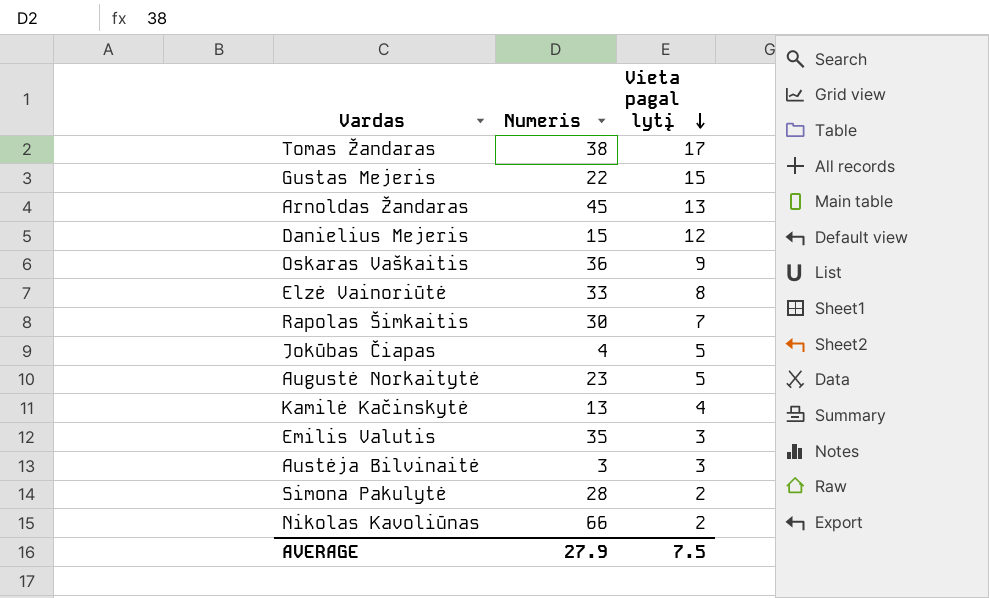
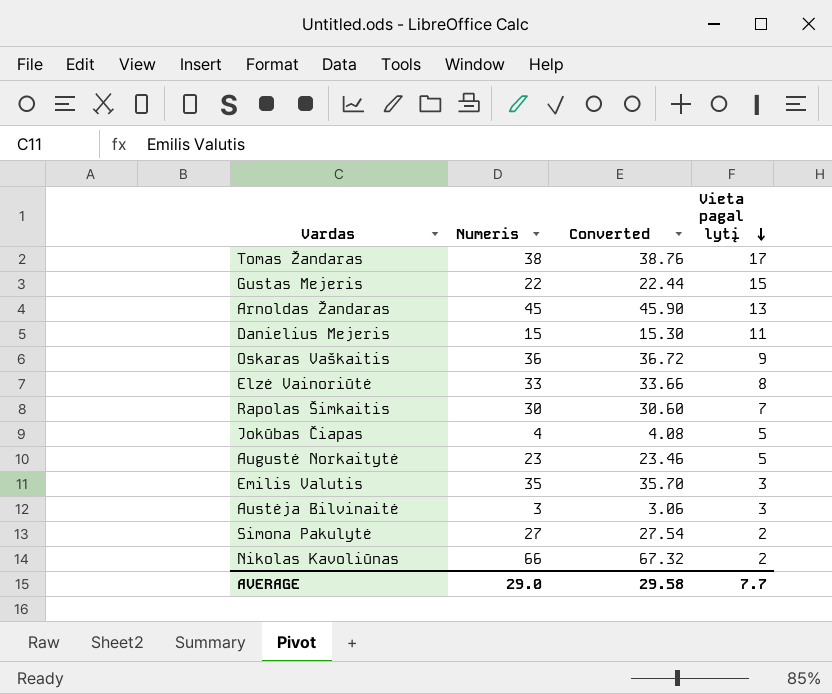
column Converted | formula: none -> [Numeris] * 1.02
row Kamilė Kačinskytė: 13 | 4 -> none
Danielius Mejeris | Vieta pagal lytį: 12 -> 11
Simona Pakulytė | Numeris: 28 -> 27
AVERAGE | Numeris: 27.9 -> 29.0
AVERAGE | Vieta pagal lytį: 7.5 -> 7.7

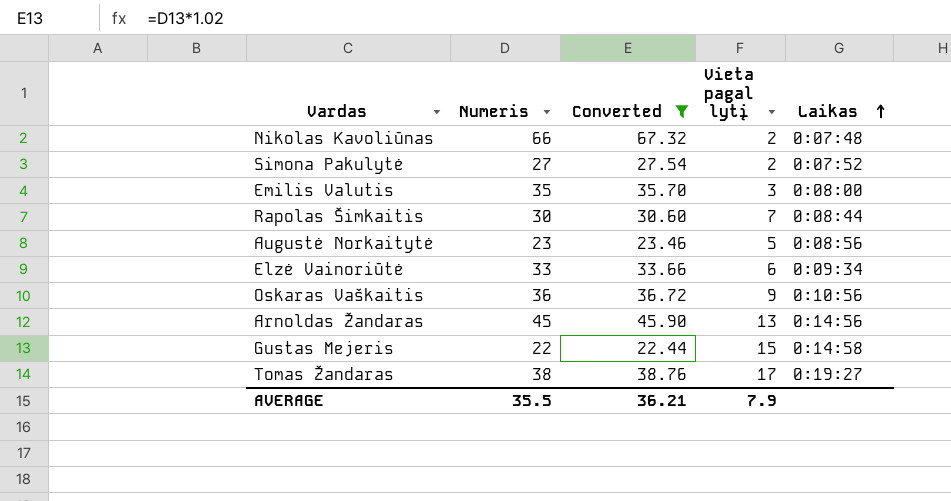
filter: none -> Converted >= 22.44
row order: Vieta pagal lytį descending -> Laikas ascending
column Laikas | position: none -> 5
Elzė Vainoriūtė | Vieta pagal lytį: 8 -> 6
AVERAGE | Numeris: 29.0 -> 35.5
AVERAGE | Converted: 29.58 -> 36.21
AVERAGE | Vieta pagal lytį: 7.7 -> 7.9

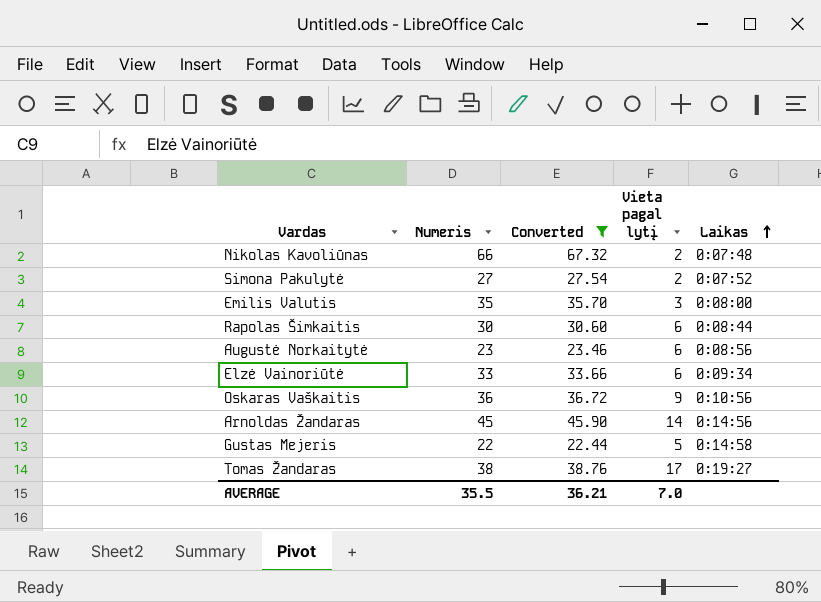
Rapolas Šimkaitis | Vieta pagal lytį: 7 -> 6
Augustė Norkaitytė | Vieta pagal lytį: 5 -> 6
Arnoldas Žandaras | Vieta pagal lytį: 13 -> 14
Gustas Mejeris | Vieta pagal lytį: 15 -> 5
AVERAGE | Vieta pagal lytį: 7.9 -> 7.0

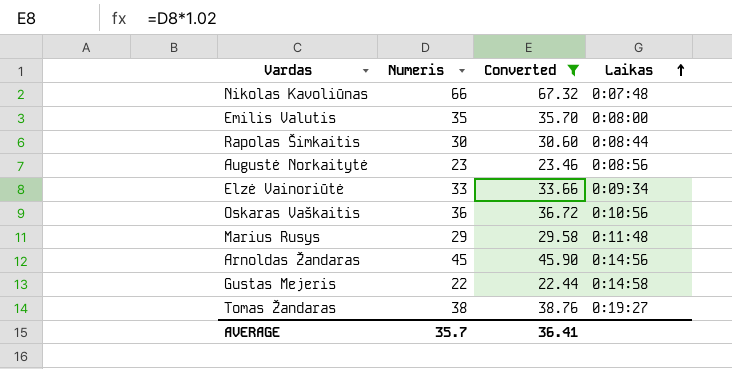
column Vieta pagal lytį | position: 4 -> none
row Simona Pakulytė: 27 | 27.54 | 2 | 0:07:52 -> none
row Marius Rusys: none -> 29 | 29.58 | 0:11:48
AVERAGE | Numeris: 35.5 -> 35.7
AVERAGE | Converted: 36.21 -> 36.41

